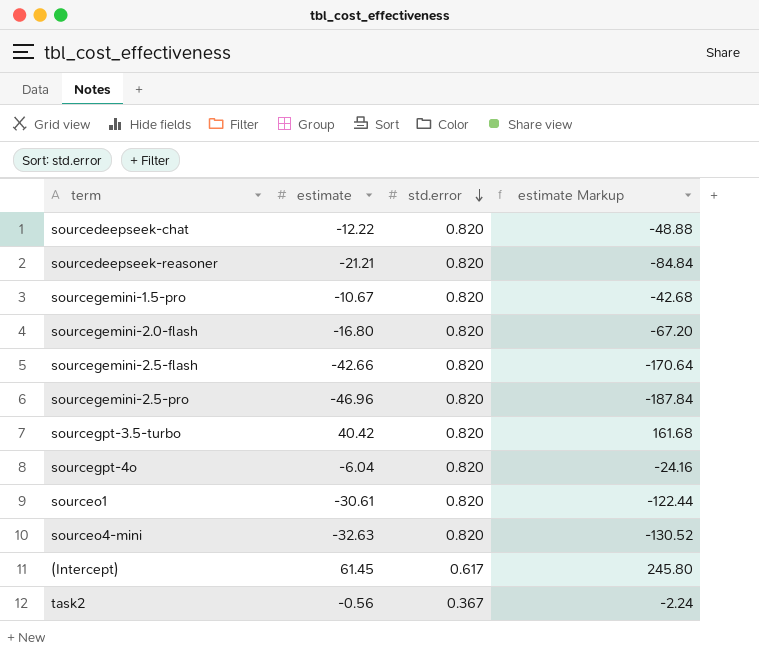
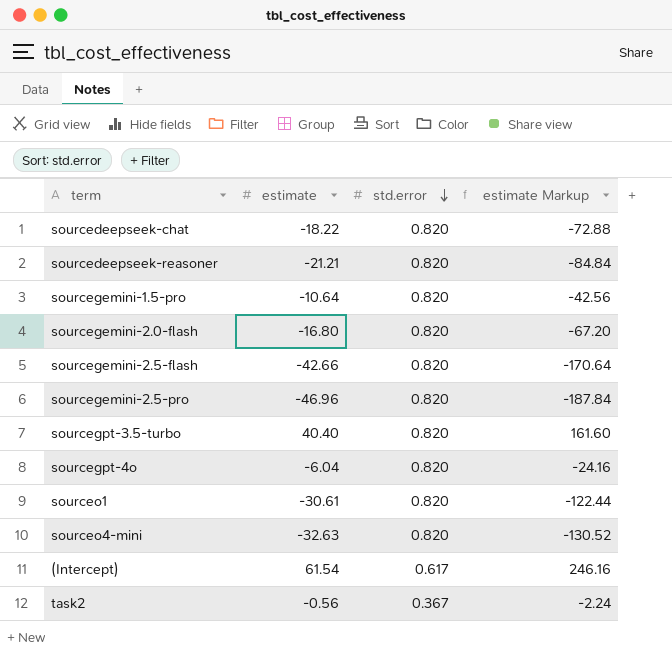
sourcedeepseek-chat | estimate: -12.22 -> -18.22
sourcedeepseek-chat | estimate Markup: -48.88 -> -72.88
sourcegemini-1.5-pro | estimate: -10.67 -> -10.64
sourcegemini-1.5-pro | estimate Markup: -42.68 -> -42.56
sourcegpt-3.5-turbo | estimate: 40.42 -> 40.40
sourcegpt-3.5-turbo | estimate Markup: 161.68 -> 161.60
(Intercept) | estimate: 61.45 -> 61.54
(Intercept) | estimate Markup: 245.80 -> 246.16

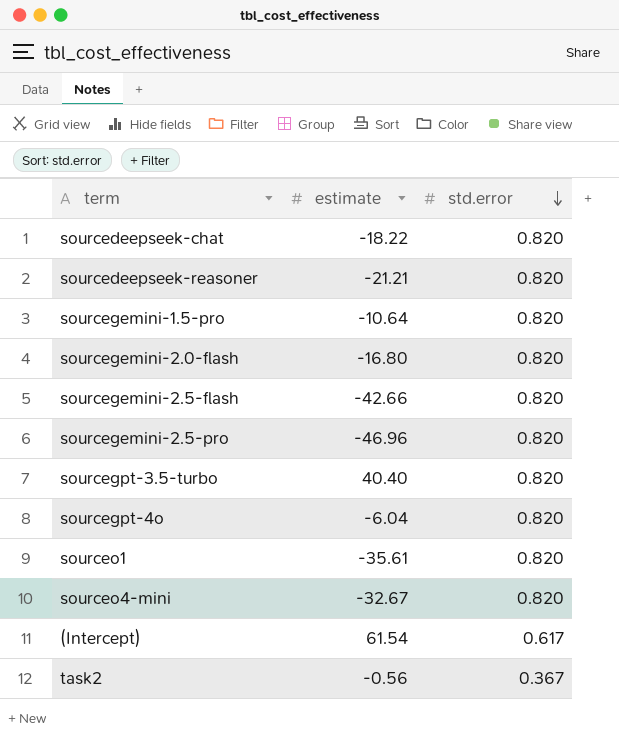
column estimate Markup | formula: [estimate] * 4 -> none
sourceo1 | estimate: -30.61 -> -35.61
sourceo4-mini | estimate: -32.63 -> -32.67

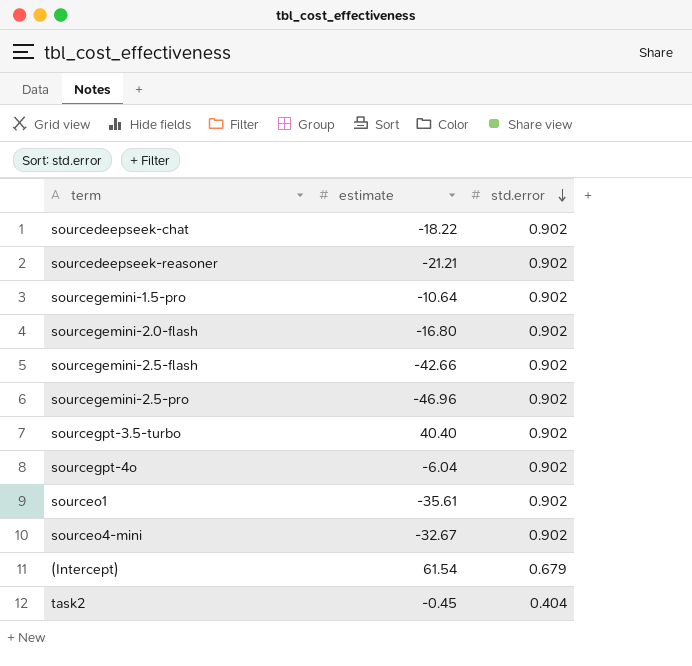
sourcedeepseek-chat | std.error: 0.820 -> 0.902
sourcedeepseek-reasoner | std.error: 0.820 -> 0.902
sourcegemini-1.5-pro | std.error: 0.820 -> 0.902
sourcegemini-2.0-flash | std.error: 0.820 -> 0.902
sourcegemini-2.5-flash | std.error: 0.820 -> 0.902
sourcegemini-2.5-pro | std.error: 0.820 -> 0.902
sourcegpt-3.5-turbo | std.error: 0.820 -> 0.902
sourcegpt-4o | std.error: 0.820 -> 0.902
sourceo1 | std.error: 0.820 -> 0.902
sourceo4-mini | std.error: 0.820 -> 0.902
(Intercept) | std.error: 0.617 -> 0.679
task2 | estimate: -0.56 -> -0.45
task2 | std.error: 0.367 -> 0.404

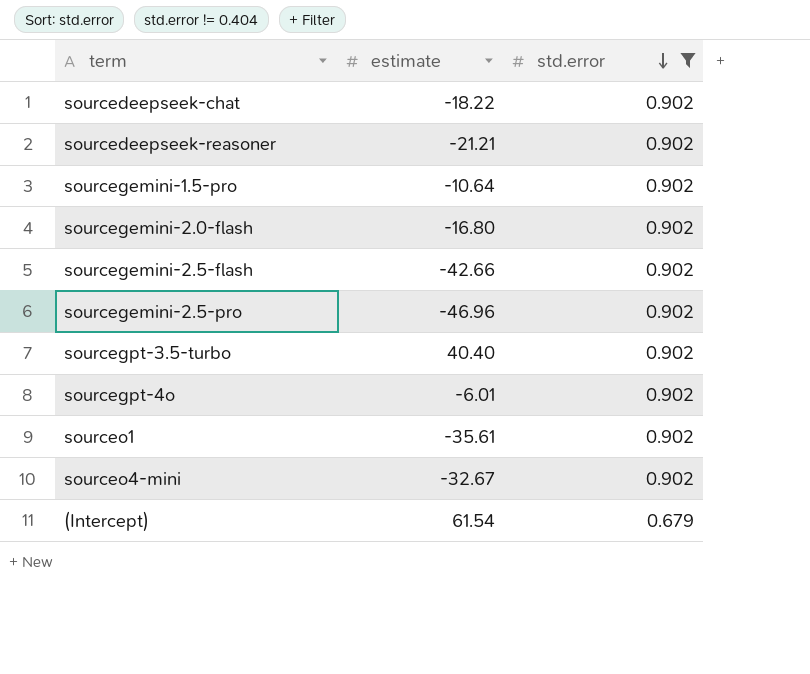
filter: none -> std.error != 0.404
sourcegpt-4o | estimate: -6.04 -> -6.01

